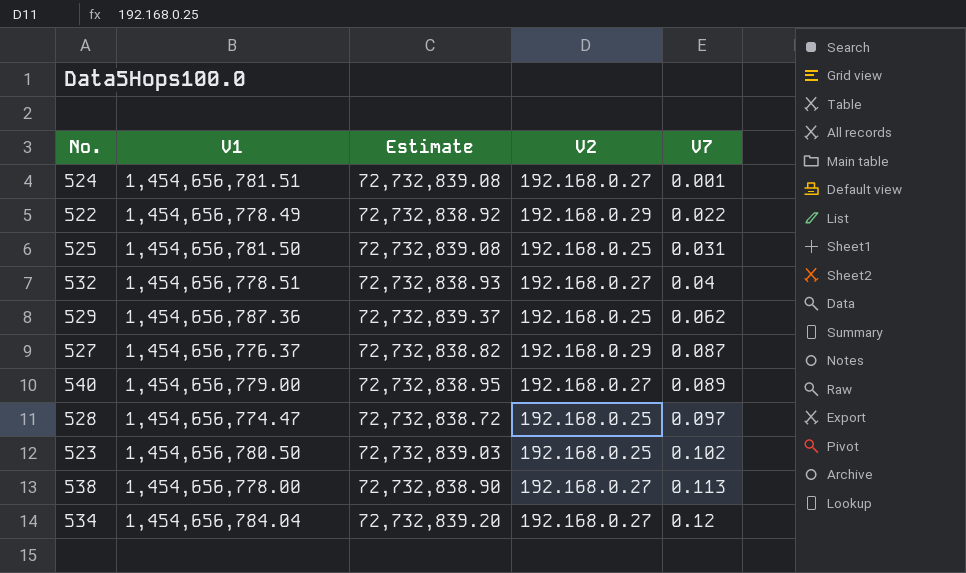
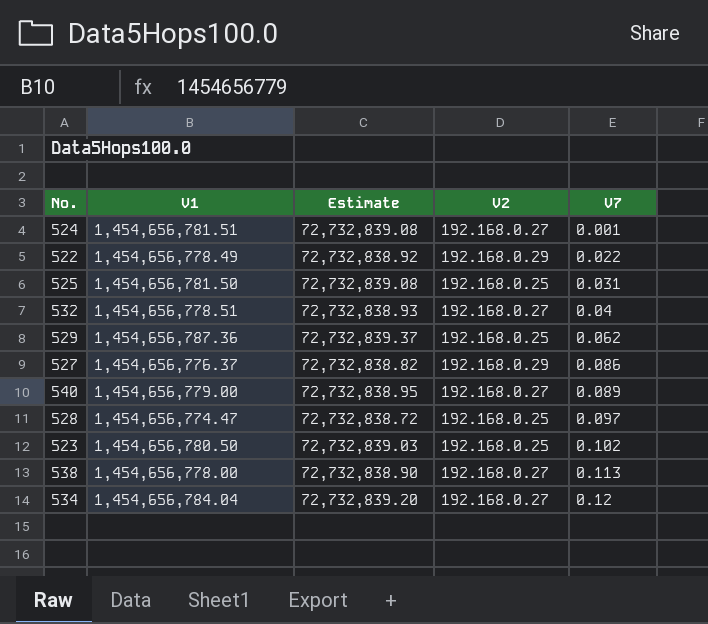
527 | V7: 0.087 -> 0.086

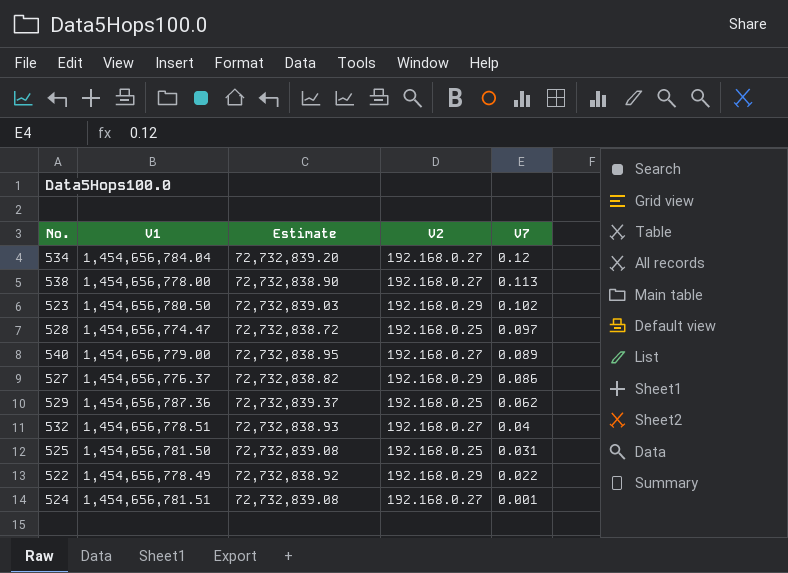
row order: V7 ascending -> V7 descending
523 | V2: 192.168.0.25 -> 192.168.0.29

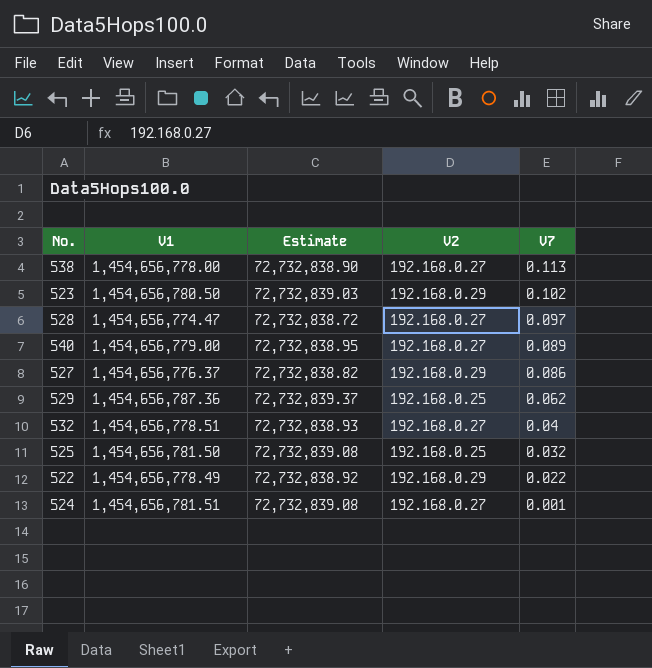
row 534: 1,454,656,784.04 | 72,732,839.20 | 192.168.0.27 | 0.12 -> none
528 | V2: 192.168.0.25 -> 192.168.0.27
525 | V7: 0.031 -> 0.032

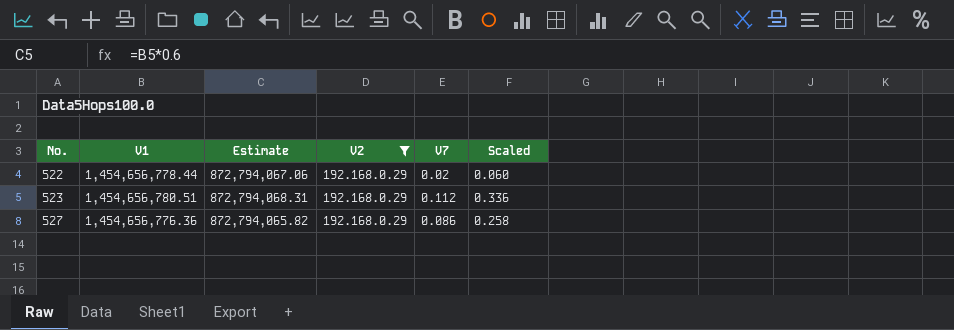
filter: none -> V2 = 192.168.0.29
row order: V7 descending -> No. ascending
column Estimate | formula: [V1] * 0.05 -> [V1] * 0.6
column Scaled | formula: none -> [V7] * 3
522 | V1: 1,454,656,778.49 -> 1,454,656,778.44
522 | V7: 0.022 -> 0.02
523 | V1: 1,454,656,780.50 -> 1,454,656,780.51
523 | V7: 0.102 -> 0.112
527 | V1: 1,454,656,776.37 -> 1,454,656,776.36

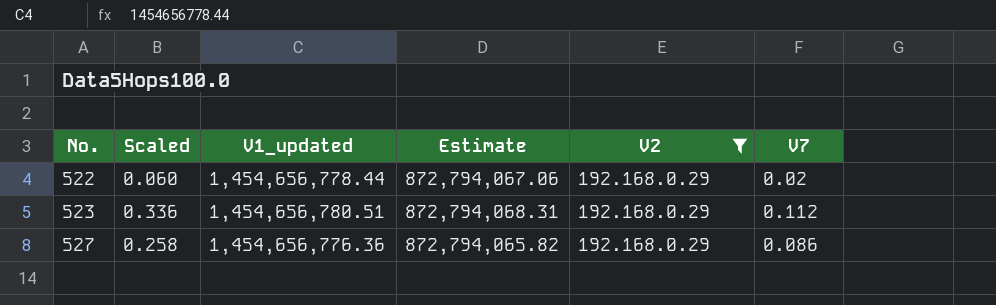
column Scaled | position: 6 -> 2
column name: V1 -> V1_updated

